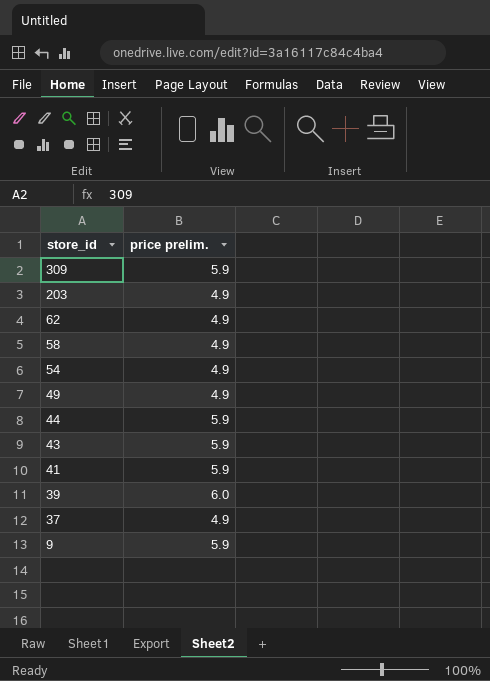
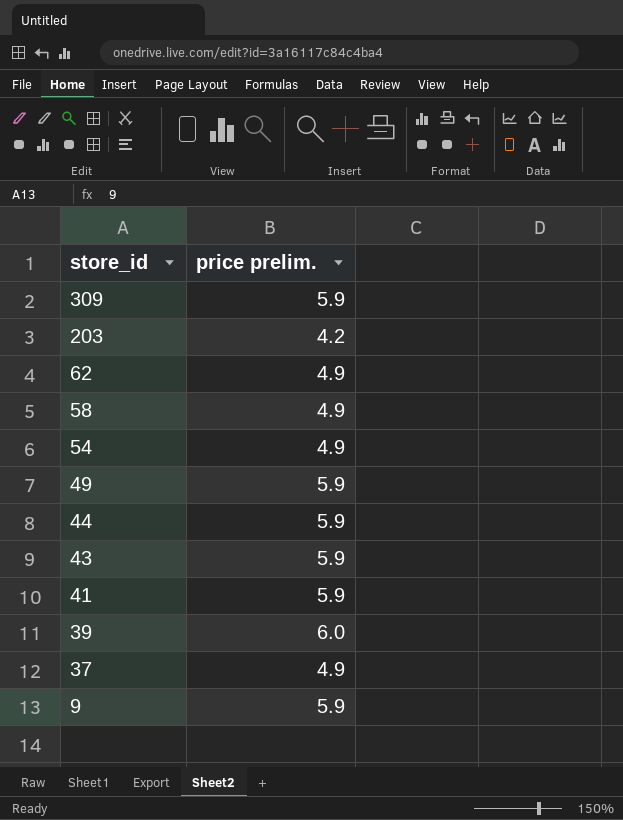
203 | price prelim.: 4.9 -> 4.2
49 | price prelim.: 4.9 -> 5.9

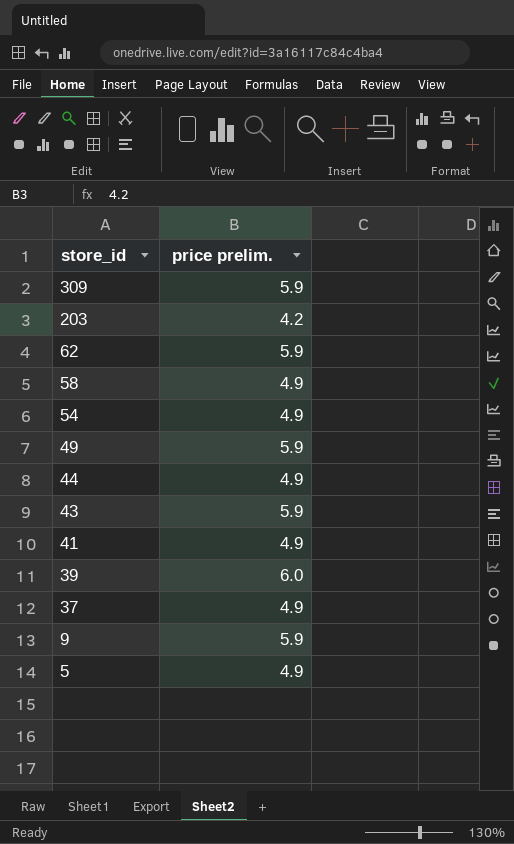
62 | price prelim.: 4.9 -> 5.9
44 | price prelim.: 5.9 -> 4.9
41 | price prelim.: 5.9 -> 4.9
row 5: none -> 4.9

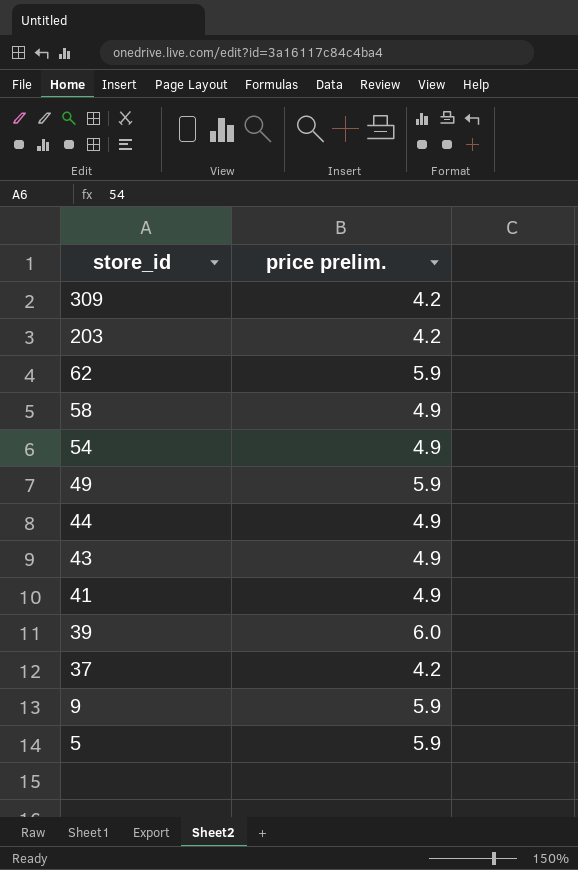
309 | price prelim.: 5.9 -> 4.2
43 | price prelim.: 5.9 -> 4.9
37 | price prelim.: 4.9 -> 4.2
5 | price prelim.: 4.9 -> 5.9

